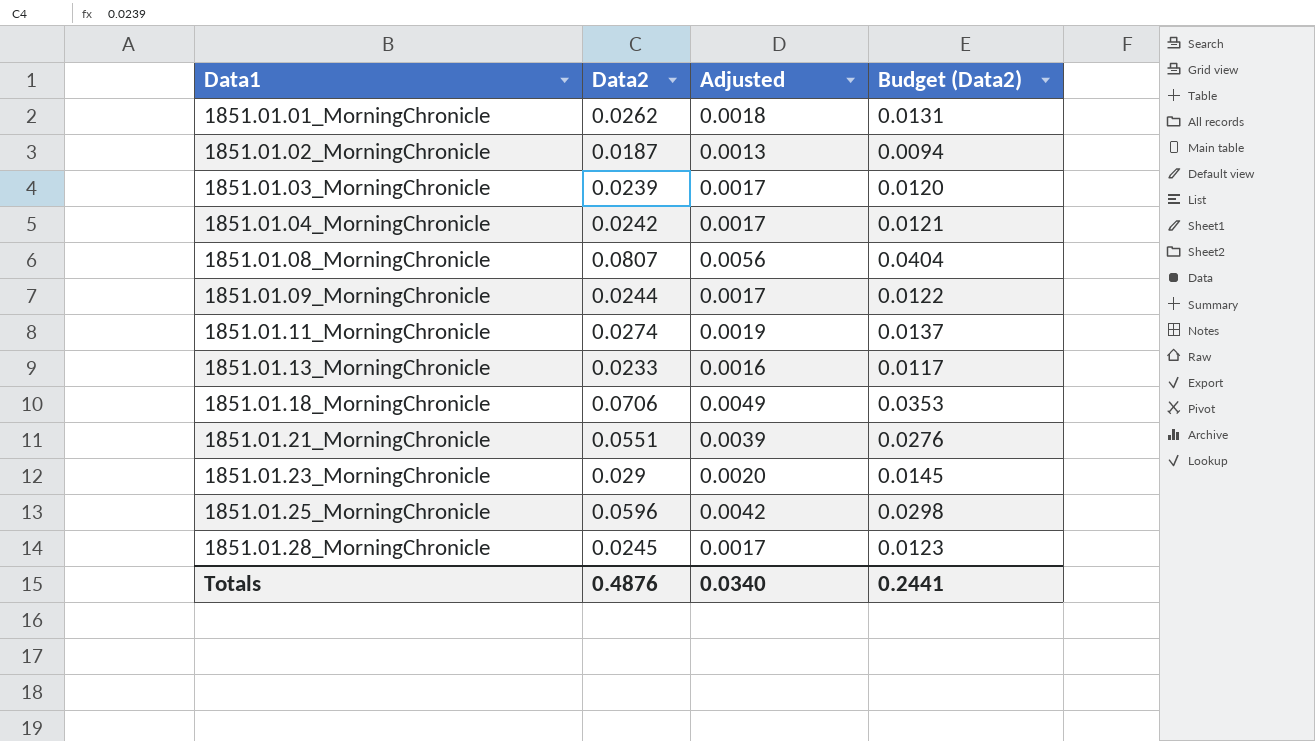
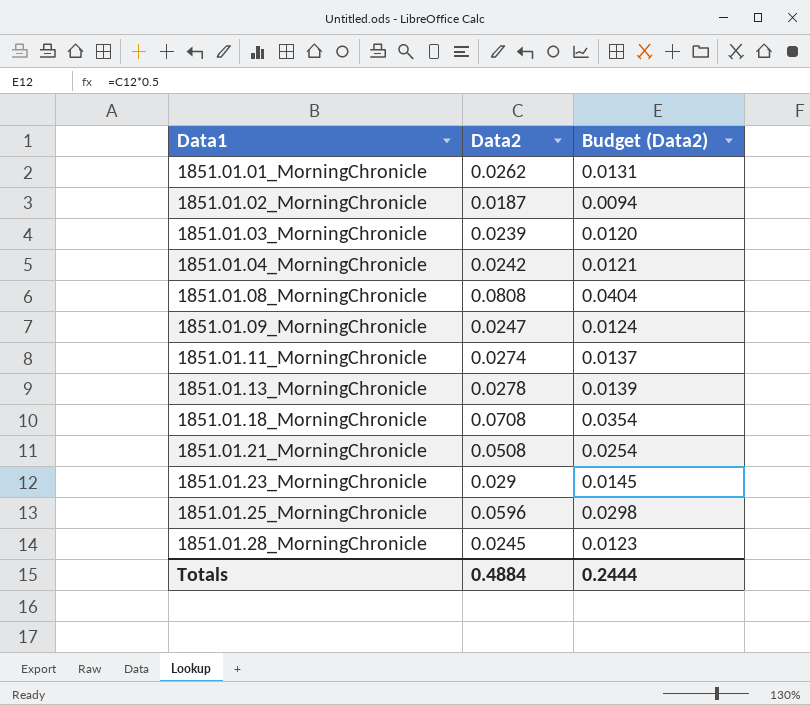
column Adjusted | formula: [Data2] * 0.07 -> none
1851.01.08_MorningChronicle | Data2: 0.0807 -> 0.0808
1851.01.09_MorningChronicle | Data2: 0.0244 -> 0.0247
1851.01.09_MorningChronicle | Budget (Data2): 0.0122 -> 0.0124
1851.01.13_MorningChronicle | Data2: 0.0233 -> 0.0278
1851.01.13_MorningChronicle | Budget (Data2): 0.0117 -> 0.0139
1851.01.18_MorningChronicle | Data2: 0.0706 -> 0.0708
1851.01.18_MorningChronicle | Budget (Data2): 0.0353 -> 0.0354
1851.01.21_MorningChronicle | Data2: 0.0551 -> 0.0508
1851.01.21_MorningChronicle | Budget (Data2): 0.0276 -> 0.0254
Totals | Data2: 0.4876 -> 0.4884
Totals | Budget (Data2): 0.2441 -> 0.2444

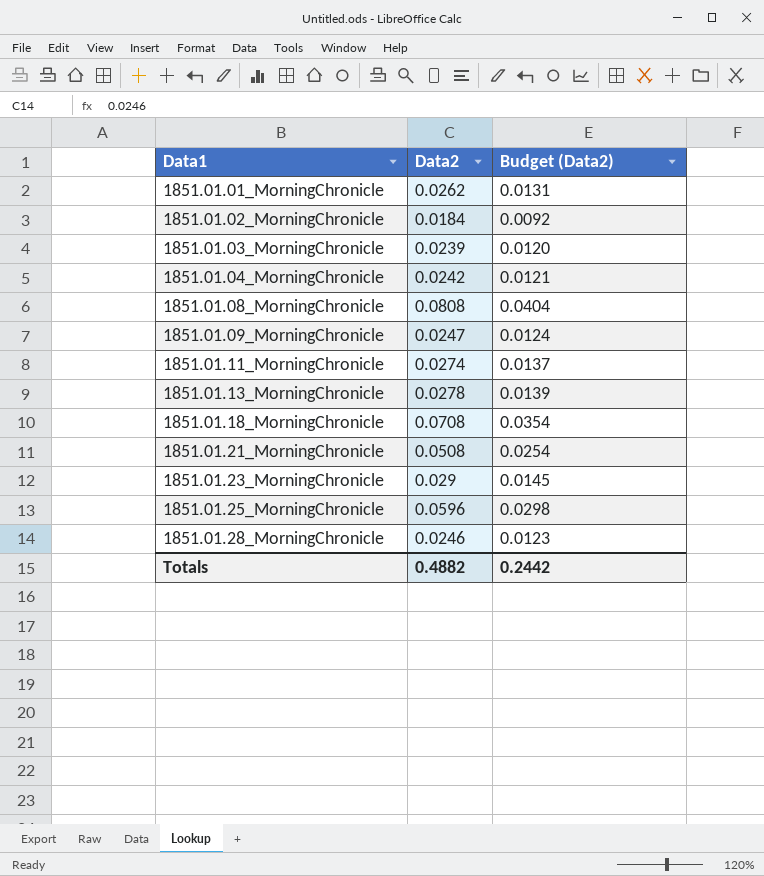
1851.01.02_MorningChronicle | Data2: 0.0187 -> 0.0184
1851.01.02_MorningChronicle | Budget (Data2): 0.0094 -> 0.0092
1851.01.28_MorningChronicle | Data2: 0.0245 -> 0.0246
Totals | Data2: 0.4884 -> 0.4882
Totals | Budget (Data2): 0.2444 -> 0.2442

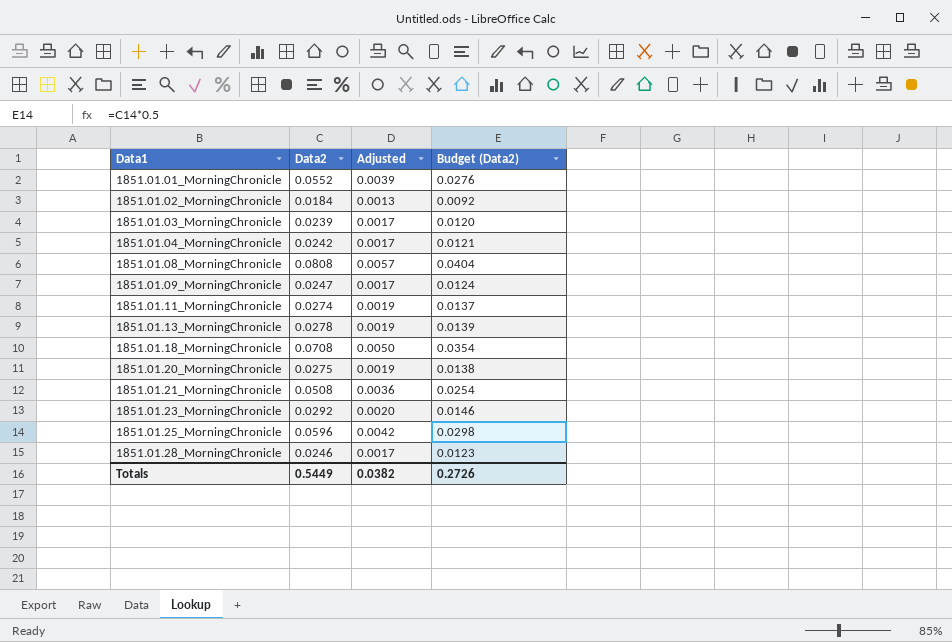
column Adjusted | formula: none -> [Data2] * 0.07
1851.01.01_MorningChronicle | Data2: 0.0262 -> 0.0552
1851.01.01_MorningChronicle | Budget (Data2): 0.0131 -> 0.0276
row 1851.01.20_MorningChronicle: none -> 0.0275 | 0.0019 | 0.0138
1851.01.23_MorningChronicle | Data2: 0.029 -> 0.0292
1851.01.23_MorningChronicle | Budget (Data2): 0.0145 -> 0.0146
Totals | Data2: 0.4882 -> 0.5449
Totals | Budget (Data2): 0.2442 -> 0.2726

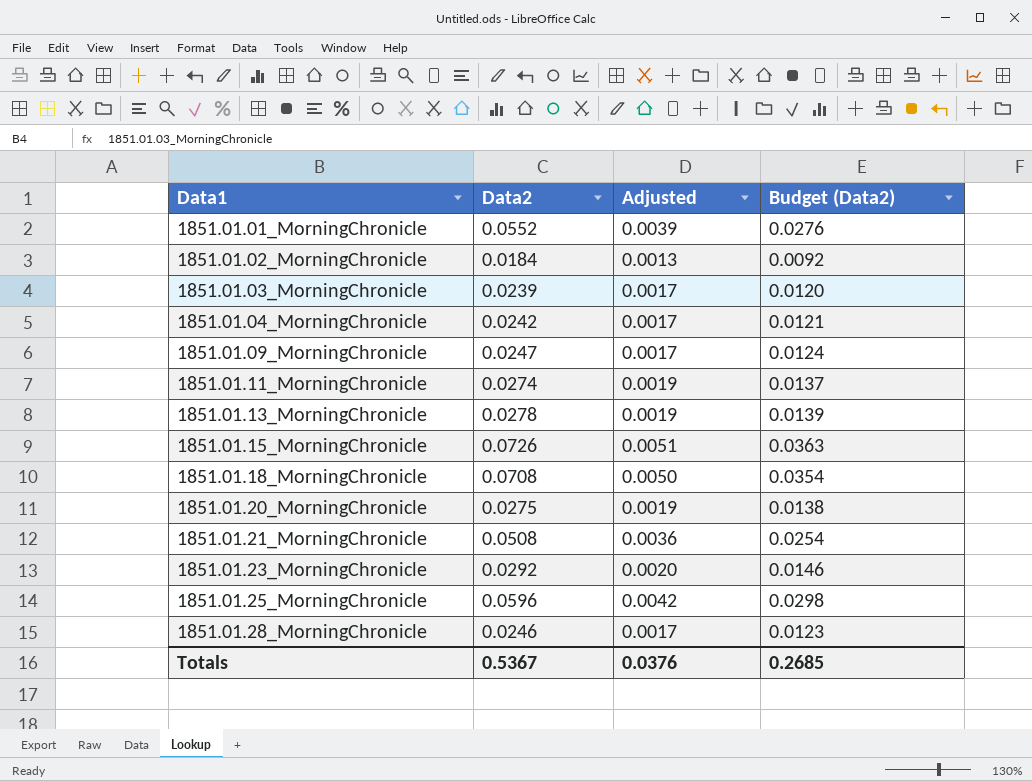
row 1851.01.08_MorningChronicle: 0.0808 | 0.0057 | 0.0404 -> none
row 1851.01.15_MorningChronicle: none -> 0.0726 | 0.0051 | 0.0363
Totals | Data2: 0.5449 -> 0.5367
Totals | Adjusted: 0.0382 -> 0.0376
Totals | Budget (Data2): 0.2726 -> 0.2685

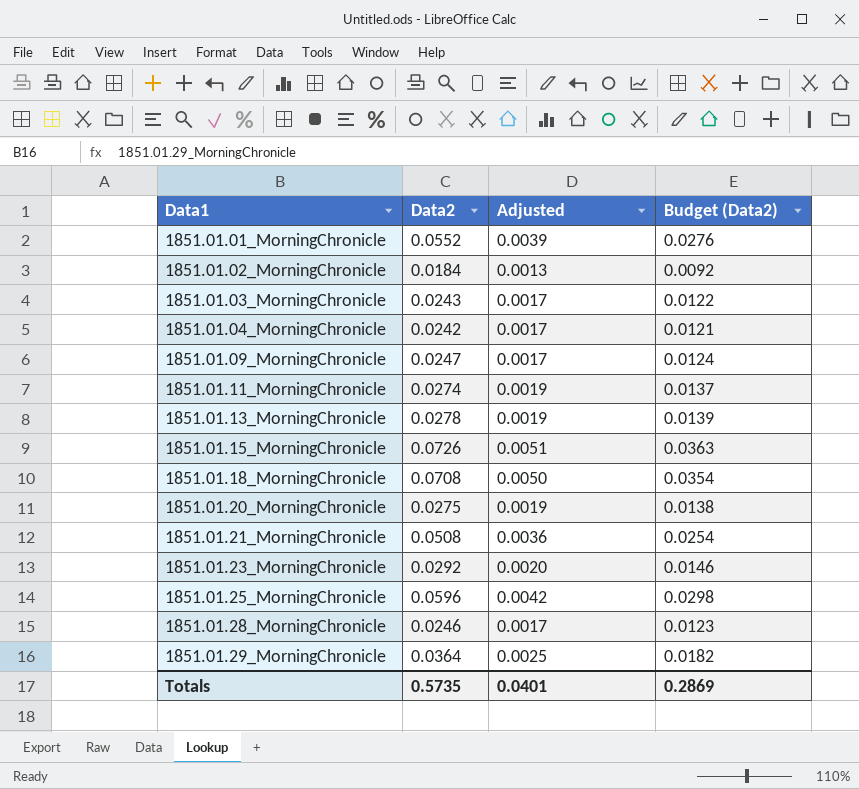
1851.01.03_MorningChronicle | Data2: 0.0239 -> 0.0243
1851.01.03_MorningChronicle | Budget (Data2): 0.0120 -> 0.0122
row 1851.01.29_MorningChronicle: none -> 0.0364 | 0.0025 | 0.0182
Totals | Data2: 0.5367 -> 0.5735
Totals | Adjusted: 0.0376 -> 0.0401
Totals | Budget (Data2): 0.2685 -> 0.2869

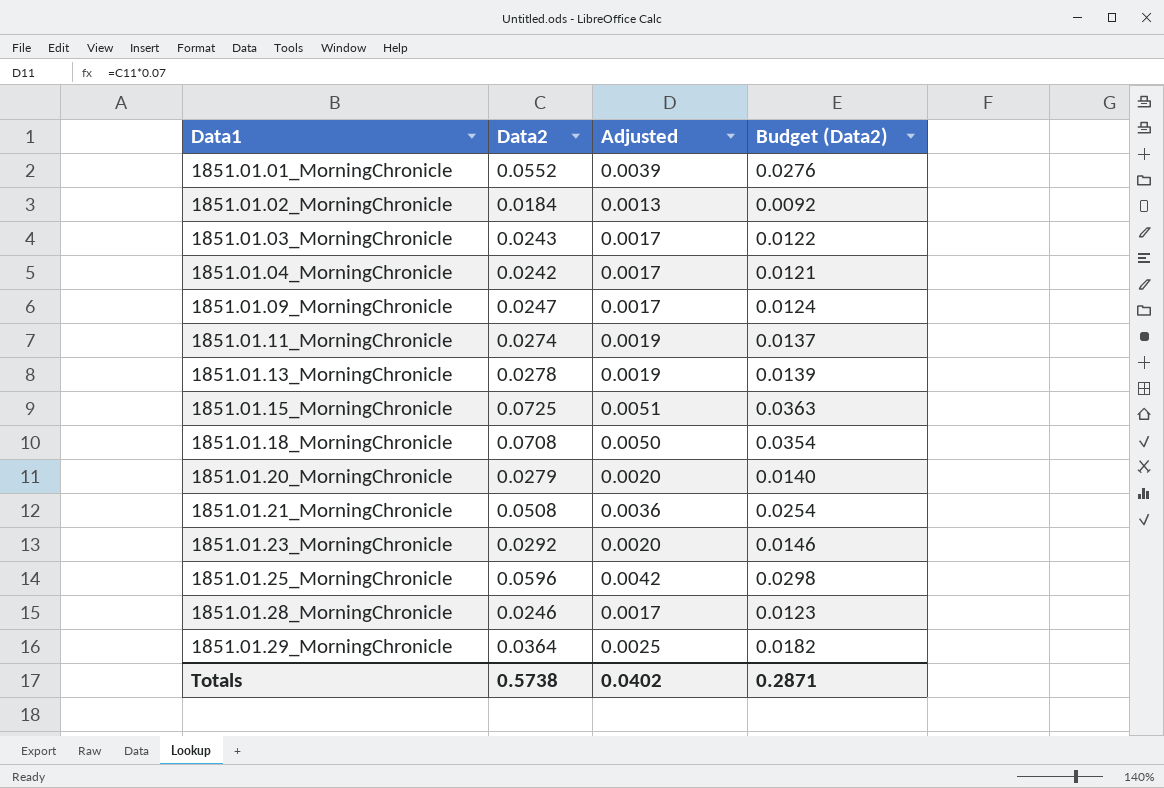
1851.01.15_MorningChronicle | Data2: 0.0726 -> 0.0725
1851.01.20_MorningChronicle | Data2: 0.0275 -> 0.0279
1851.01.20_MorningChronicle | Adjusted: 0.0019 -> 0.0020
1851.01.20_MorningChronicle | Budget (Data2): 0.0138 -> 0.0140
Totals | Data2: 0.5735 -> 0.5738
Totals | Adjusted: 0.0401 -> 0.0402
Totals | Budget (Data2): 0.2869 -> 0.2871

